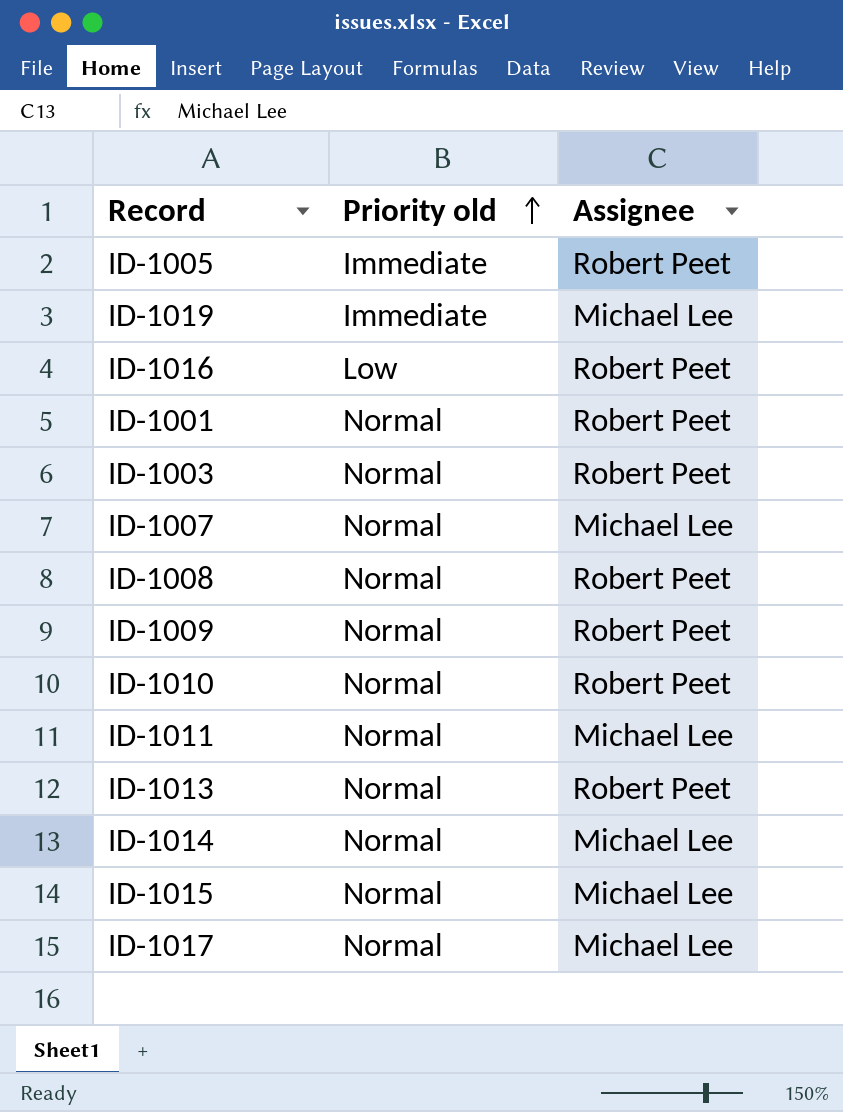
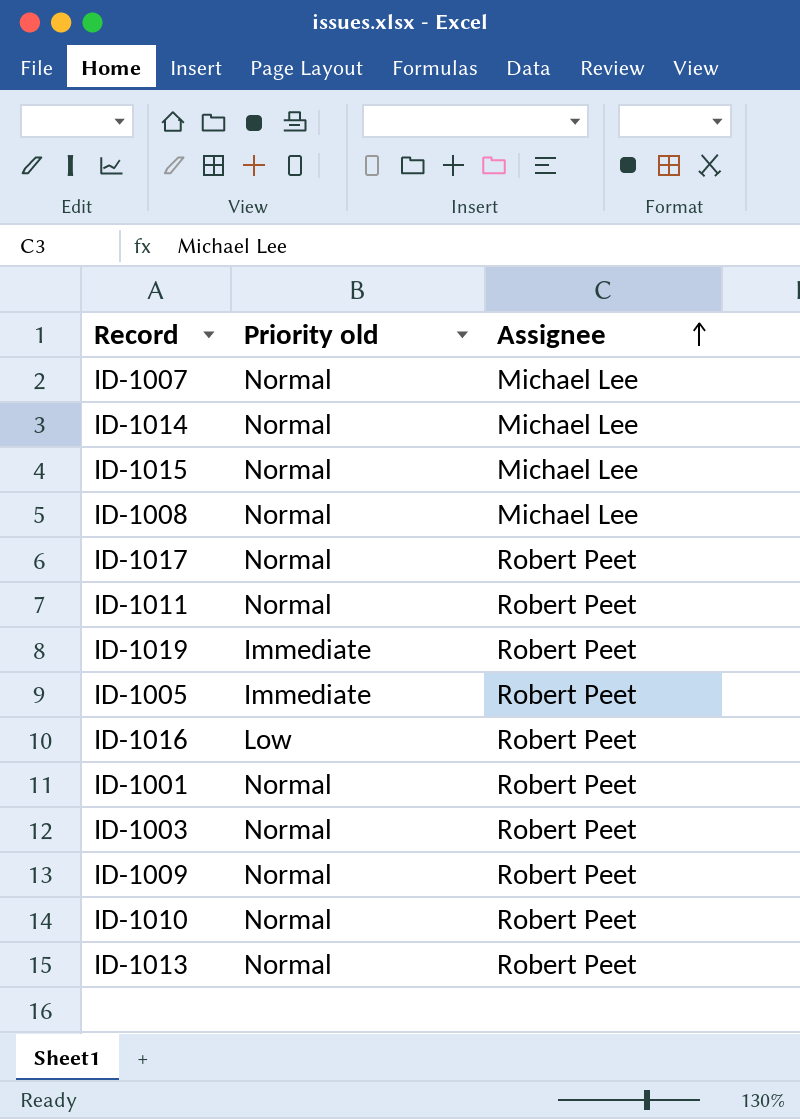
row order: Priority old ascending -> Assignee ascending
ID-1008 | Assignee: Robert Peet -> Michael Lee
ID-1017 | Assignee: Michael Lee -> Robert Peet
ID-1011 | Assignee: Michael Lee -> Robert Peet
ID-1019 | Assignee: Michael Lee -> Robert Peet

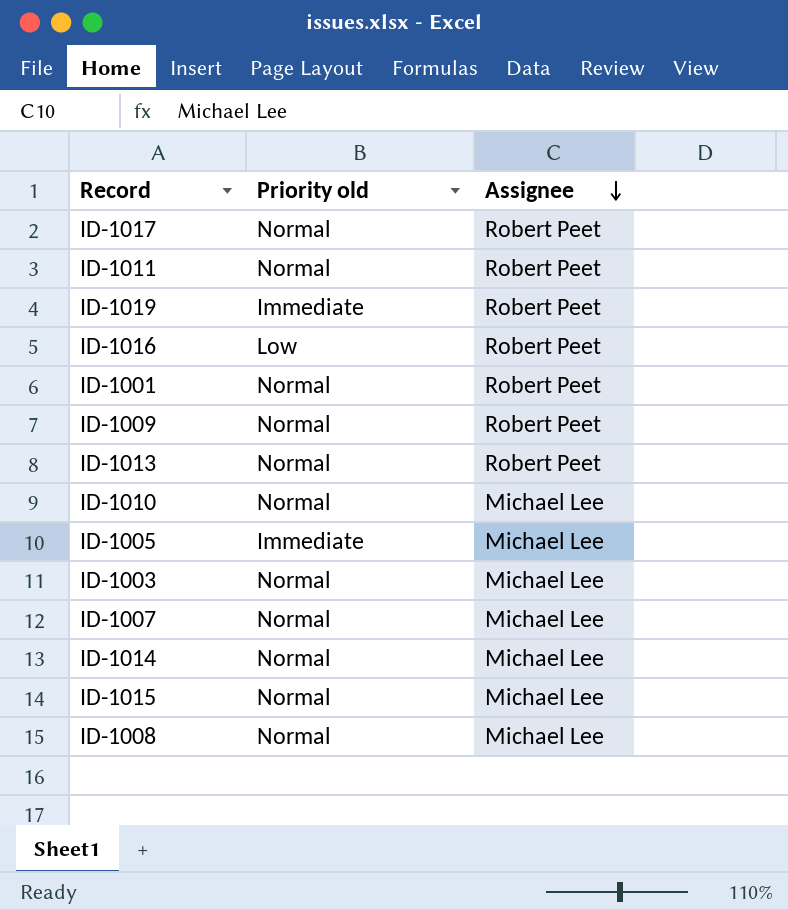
row order: Assignee ascending -> Assignee descending
ID-1010 | Assignee: Robert Peet -> Michael Lee
ID-1005 | Assignee: Robert Peet -> Michael Lee
ID-1003 | Assignee: Robert Peet -> Michael Lee

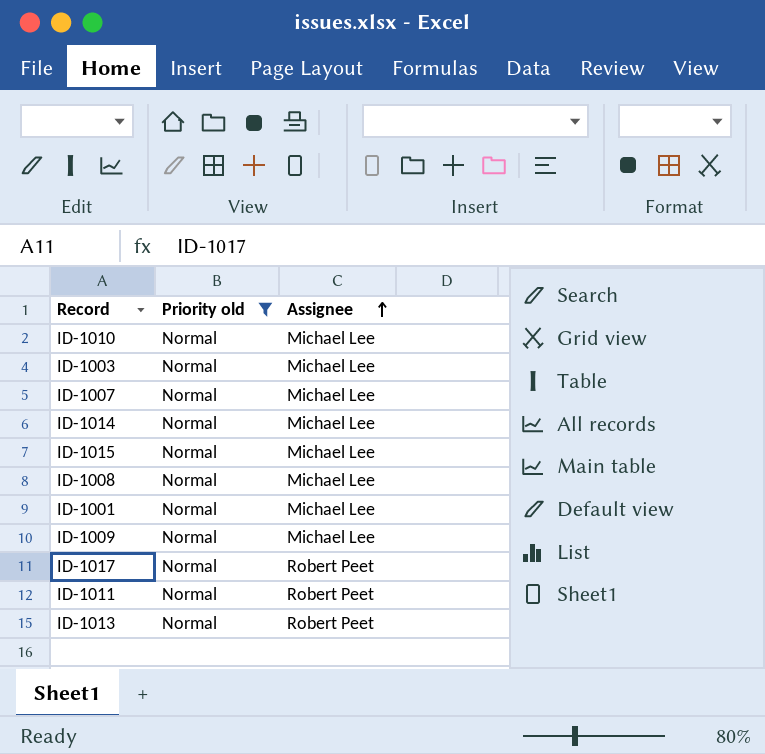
filter: none -> Priority old = Normal
row order: Assignee descending -> Assignee ascending
ID-1001 | Assignee: Robert Peet -> Michael Lee
ID-1009 | Assignee: Robert Peet -> Michael Lee

